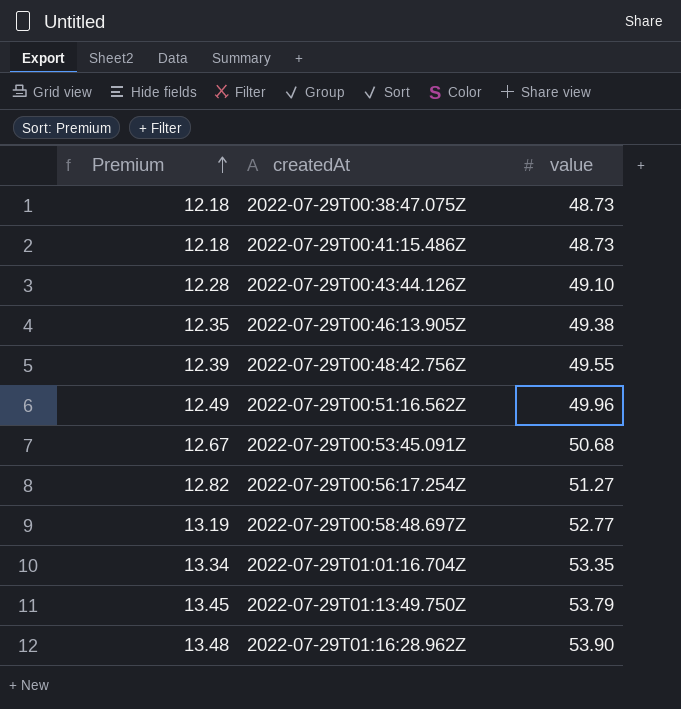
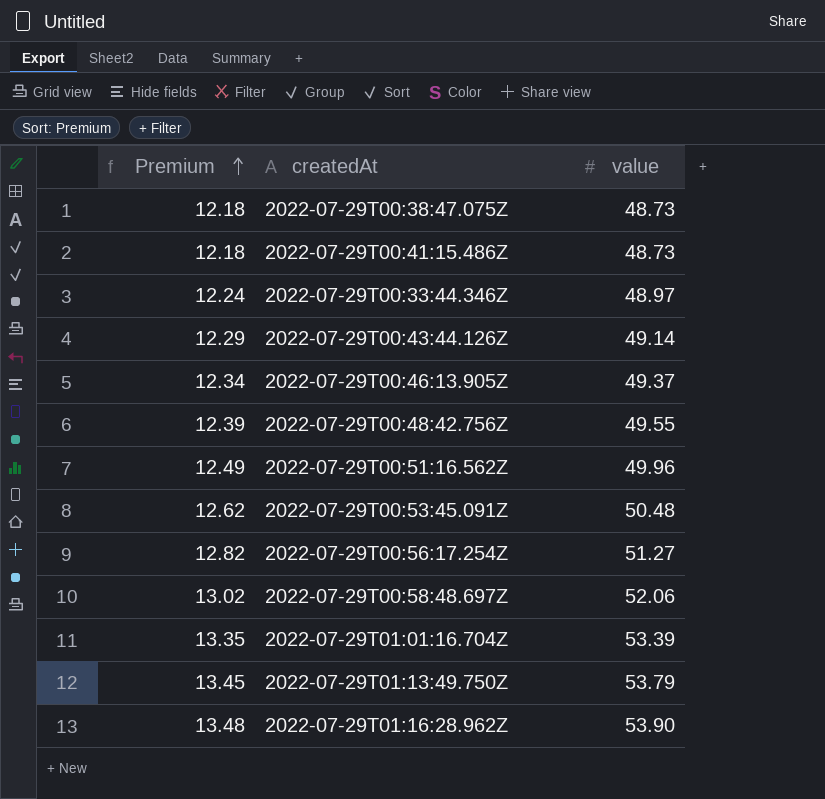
row 2022-07-29T00:33:44.346Z: none -> 12.24 | 48.97
2022-07-29T00:43:44.126Z | Premium: 12.28 -> 12.29
2022-07-29T00:43:44.126Z | value: 49.10 -> 49.14
2022-07-29T00:46:13.905Z | Premium: 12.35 -> 12.34
2022-07-29T00:46:13.905Z | value: 49.38 -> 49.37
2022-07-29T00:53:45.091Z | Premium: 12.67 -> 12.62
2022-07-29T00:53:45.091Z | value: 50.68 -> 50.48
2022-07-29T00:58:48.697Z | Premium: 13.19 -> 13.02
2022-07-29T00:58:48.697Z | value: 52.77 -> 52.06
2022-07-29T01:01:16.704Z | Premium: 13.34 -> 13.35
2022-07-29T01:01:16.704Z | value: 53.35 -> 53.39

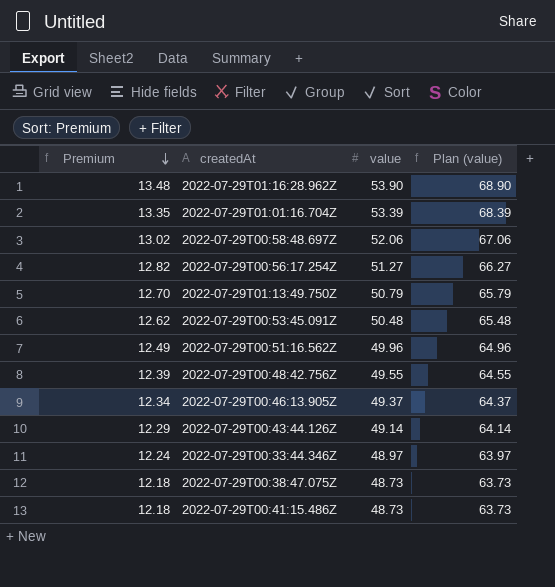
row order: Premium ascending -> Premium descending
column Plan (value) | formula: none -> [value] + 15
2022-07-29T01:13:49.750Z | Premium: 13.45 -> 12.70
2022-07-29T01:13:49.750Z | value: 53.79 -> 50.79

